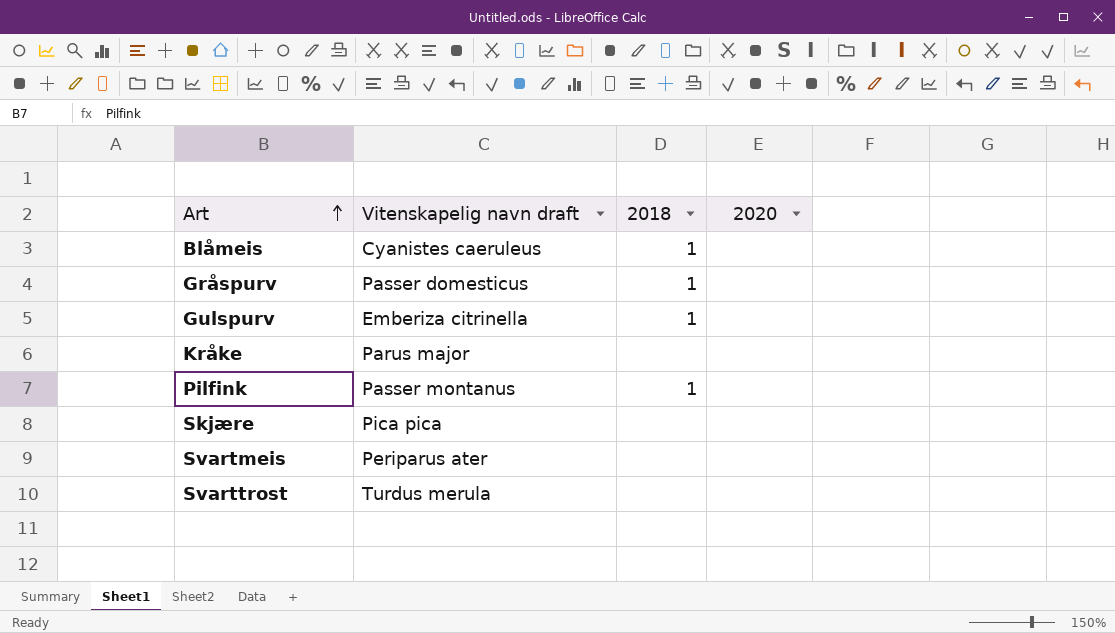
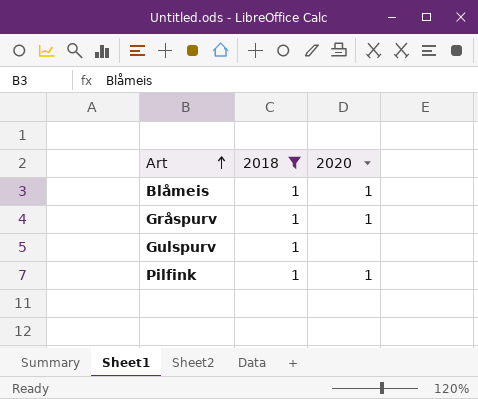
filter: none -> 2018 = 1
column Vitenskapelig navn draft | position: 2 -> none
Blåmeis | 2020: none -> 1
Gråspurv | 2020: none -> 1
Pilfink | 2020: none -> 1

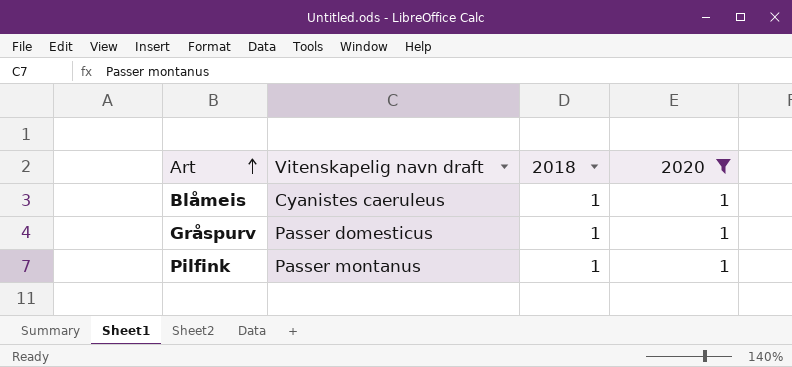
filter: 2018 = 1 -> 2020 = 1
column Vitenskapelig navn draft | position: none -> 2

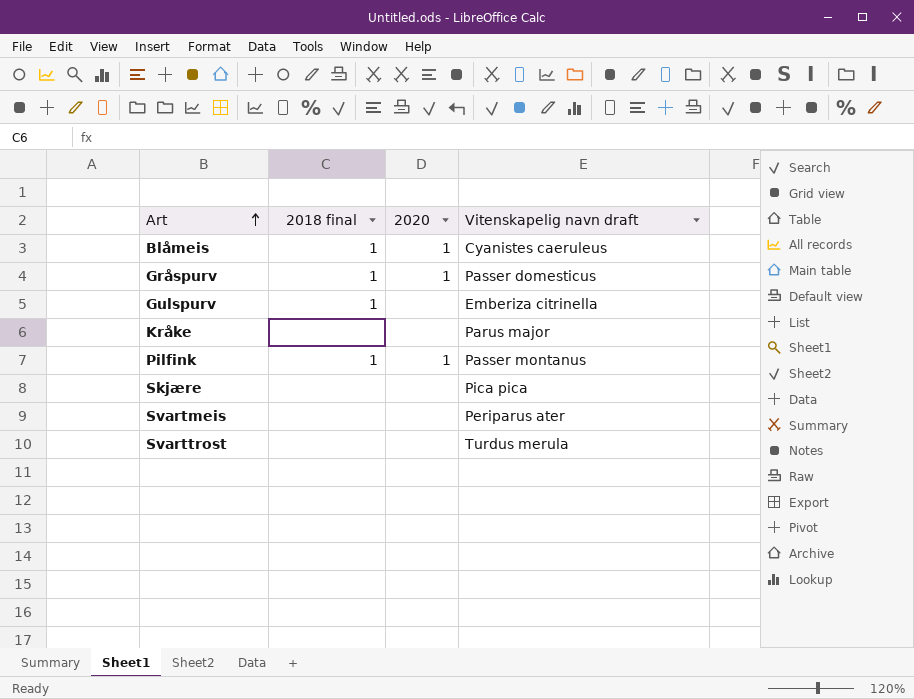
filter: 2020 = 1 -> none
column name: 2018 -> 2018 final
column Vitenskapelig navn draft | position: 2 -> 4

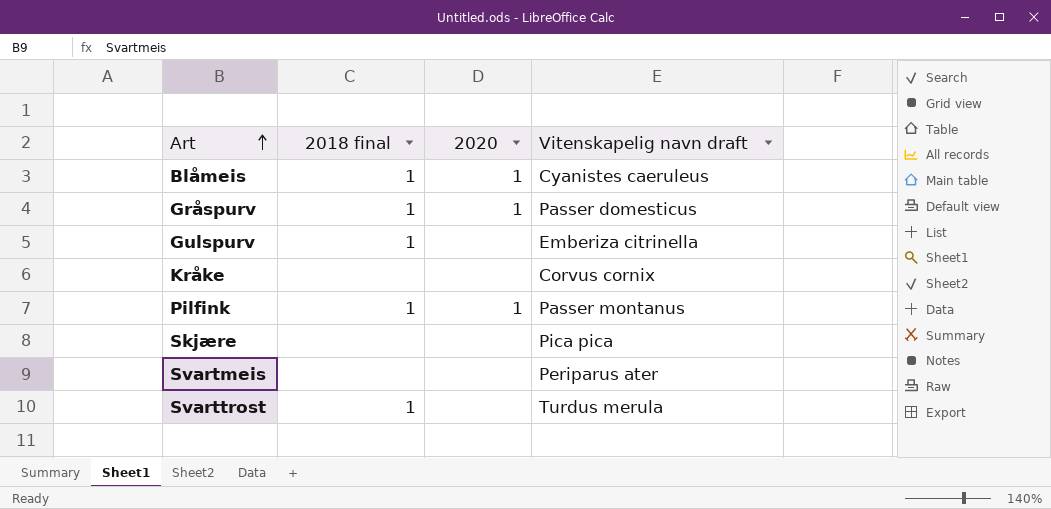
Kråke | Vitenskapelig navn draft: Parus major -> Corvus cornix
Svarttrost | 2018 final: none -> 1

